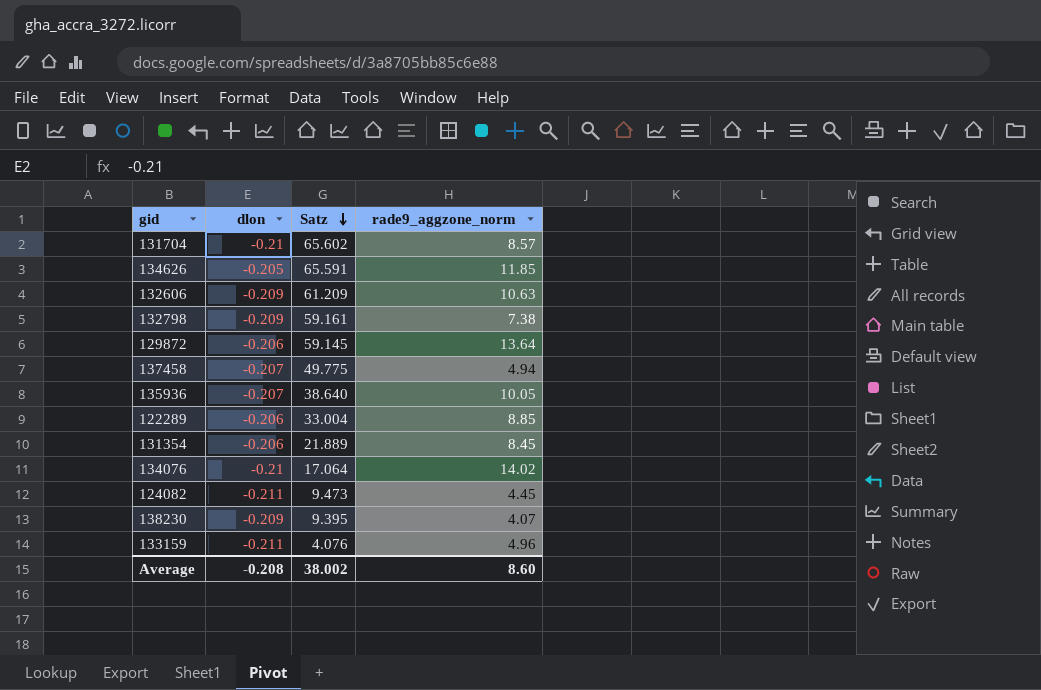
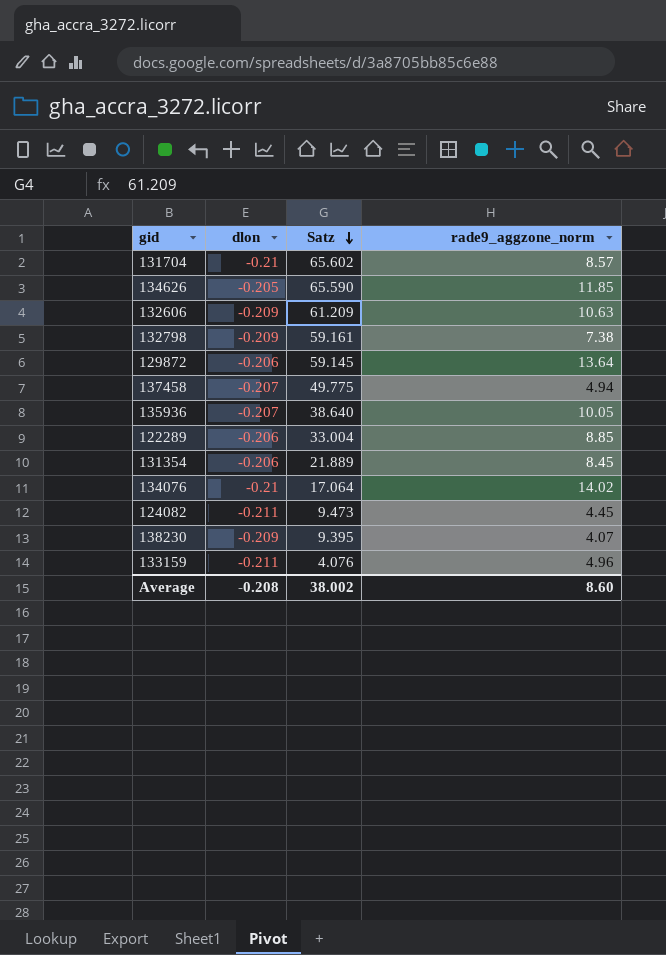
134626 | Satz: 65.591 -> 65.590

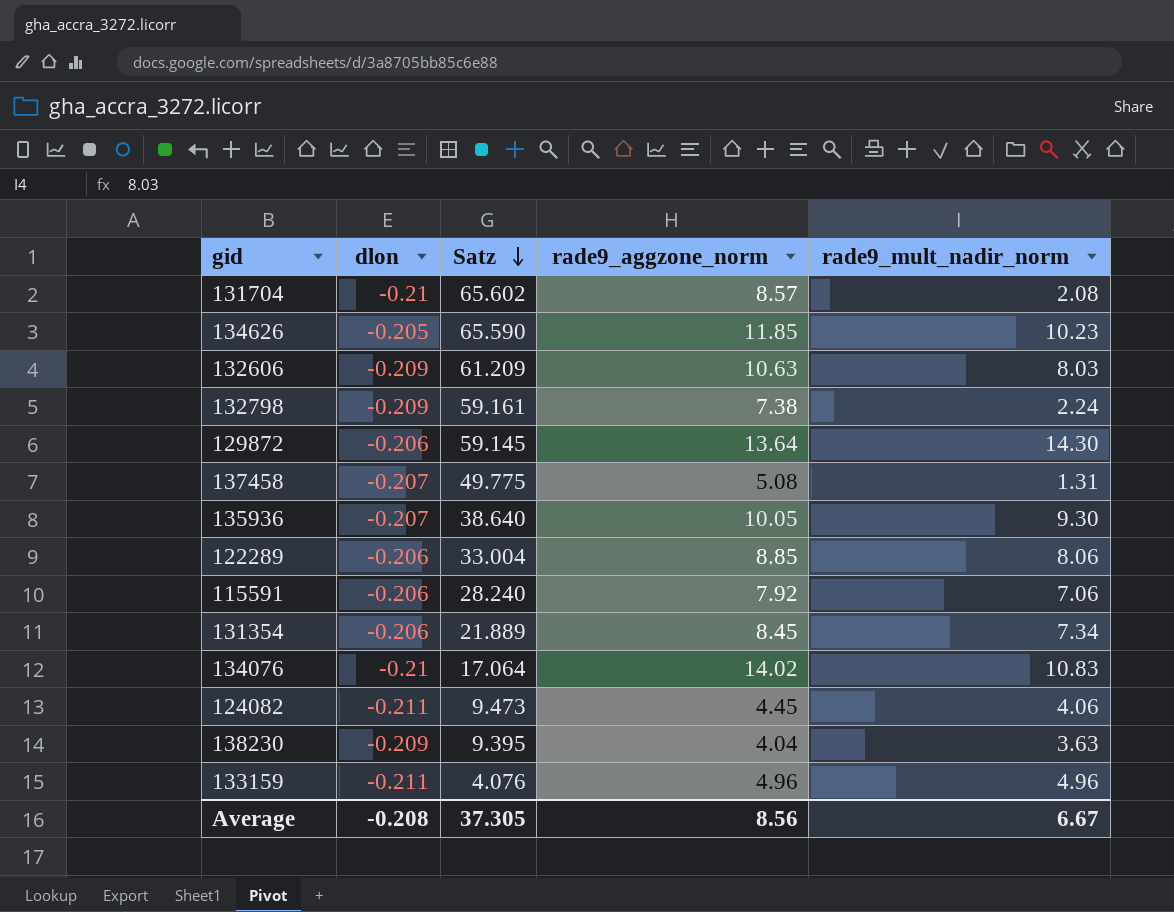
column rade9_mult_nadir_norm | position: none -> 5
137458 | rade9_aggzone_norm: 4.94 -> 5.08
row 115591: none -> -0.206 | 28.240 | 7.92 | 7.06
138230 | rade9_aggzone_norm: 4.07 -> 4.04
Average | Satz: 38.002 -> 37.305
Average | rade9_aggzone_norm: 8.60 -> 8.56

